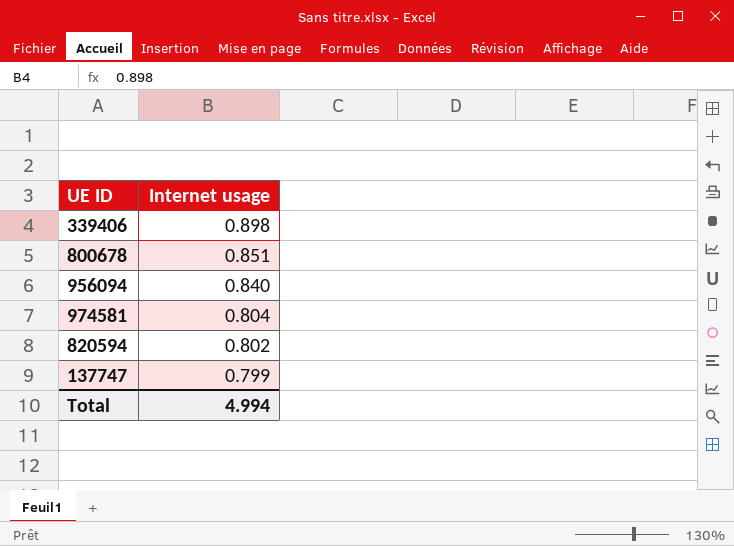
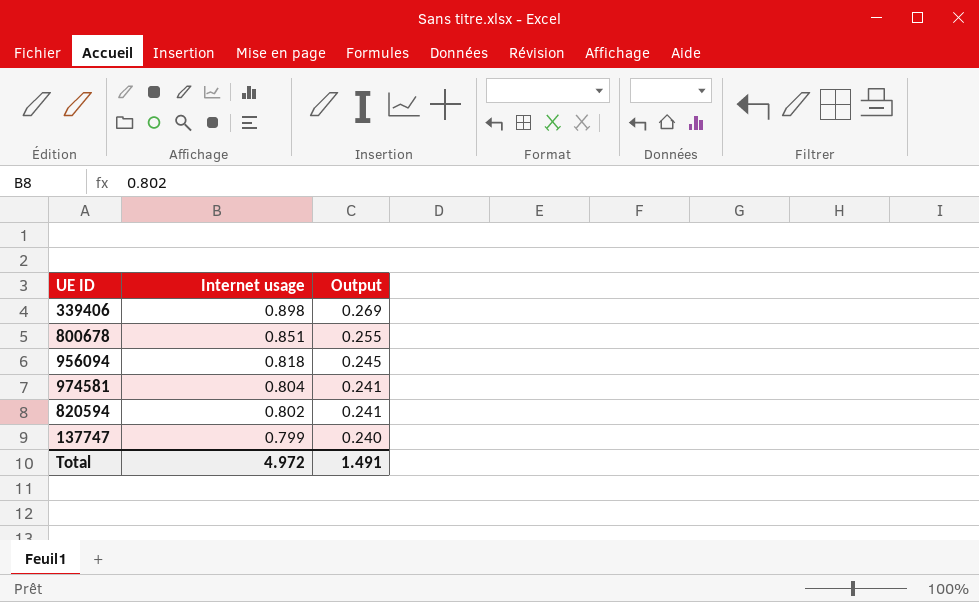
column Output | formula: none -> [Internet usage] * 0.3
956094 | Internet usage: 0.840 -> 0.818
Total | Internet usage: 4.994 -> 4.972

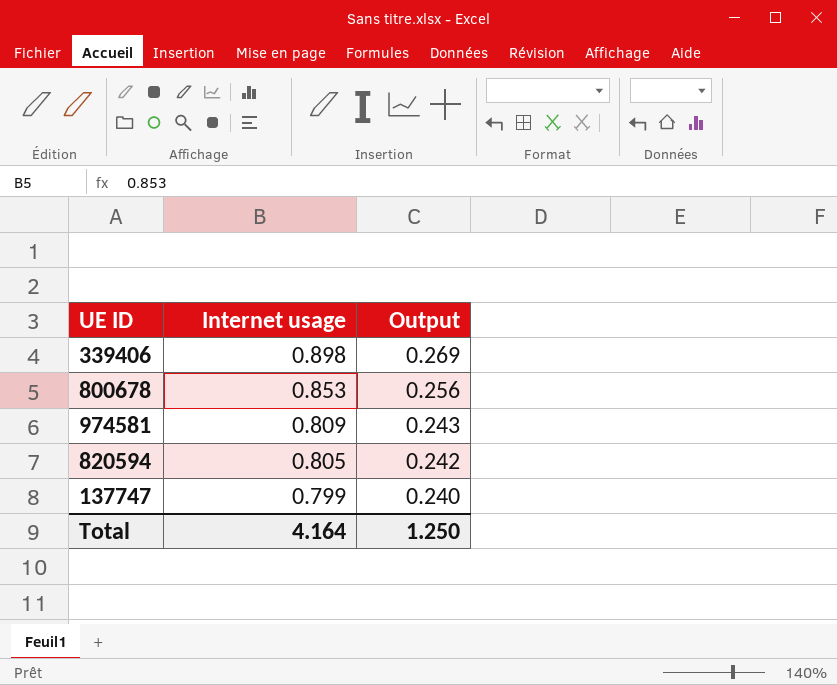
row 956094: 0.818 | 0.245 -> none
800678 | Internet usage: 0.851 -> 0.853
800678 | Output: 0.255 -> 0.256
974581 | Internet usage: 0.804 -> 0.809
974581 | Output: 0.241 -> 0.243
820594 | Internet usage: 0.802 -> 0.805
820594 | Output: 0.241 -> 0.242
Total | Internet usage: 4.972 -> 4.164
Total | Output: 1.491 -> 1.250

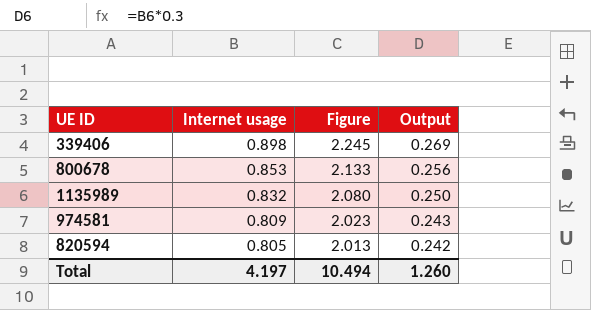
column Figure | formula: none -> [Internet usage] * 2.5
row 137747: 0.799 | 0.240 -> none
row 1135989: none -> 0.832 | 2.080 | 0.250
Total | Internet usage: 4.164 -> 4.197
Total | Output: 1.250 -> 1.260

